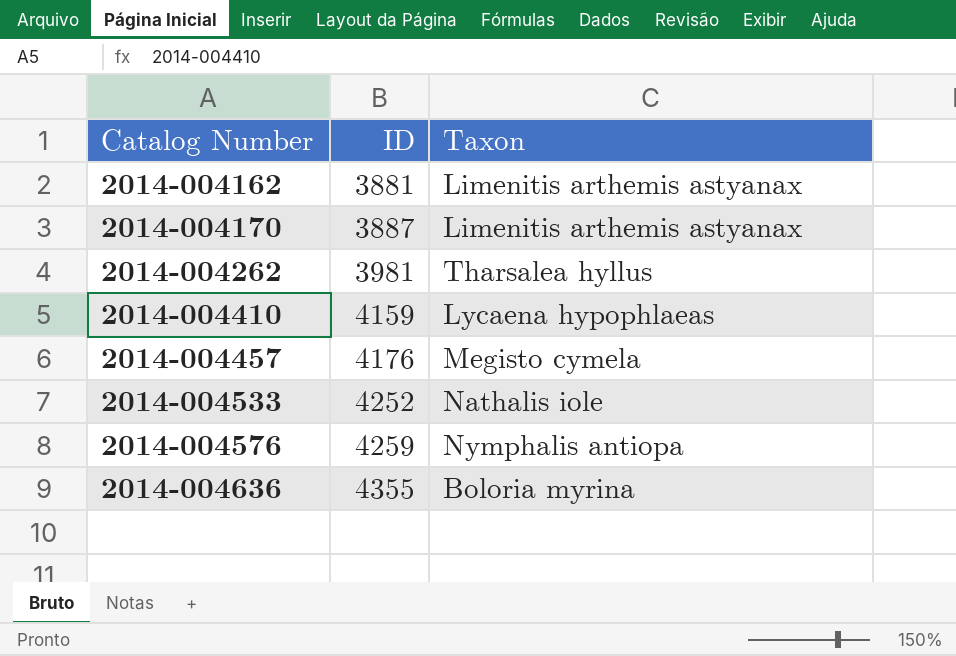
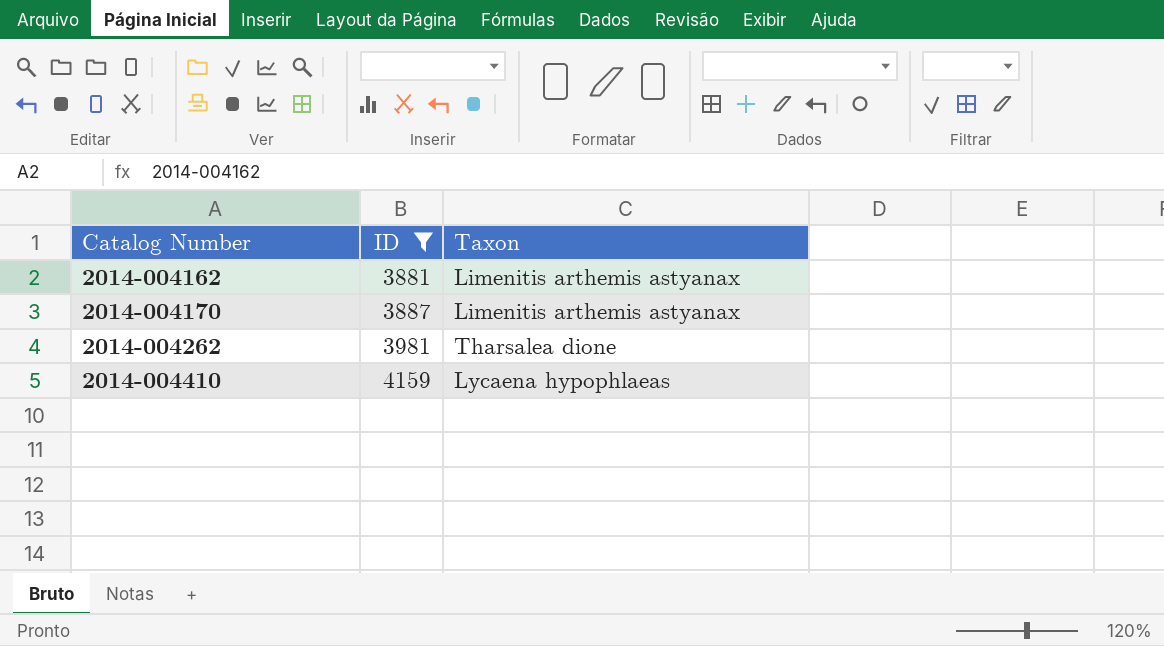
filter: none -> ID <= 4159
2014-004262 | Taxon: Tharsalea hyllus -> Tharsalea dione

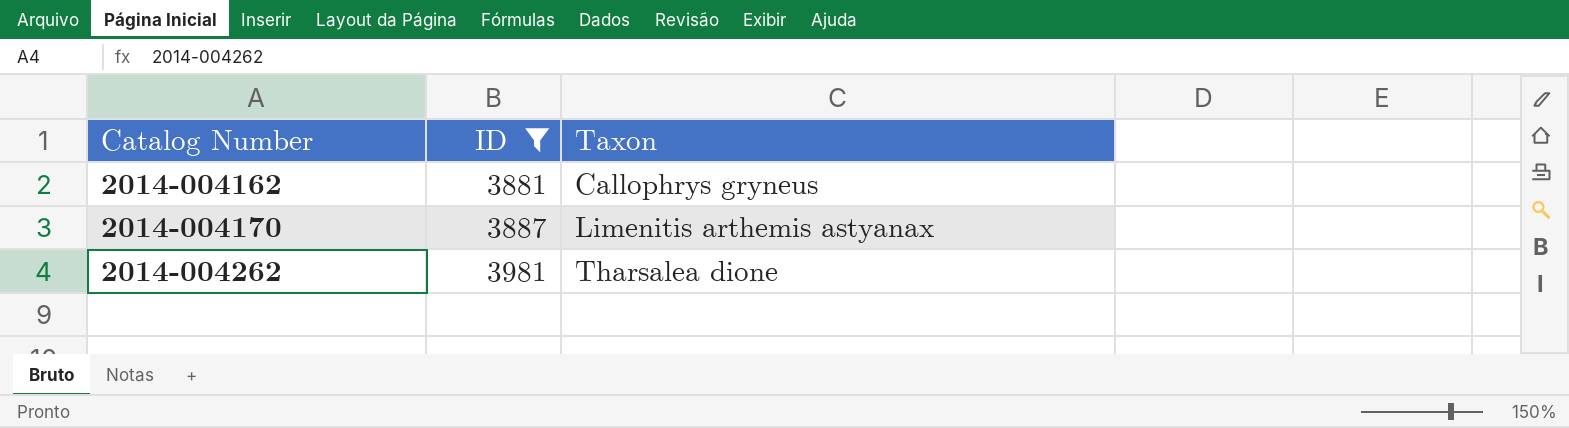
row 2014-004410: 4159 | Lycaena hypophlaeas -> none
2014-004162 | Taxon: Limenitis arthemis astyanax -> Callophrys gryneus

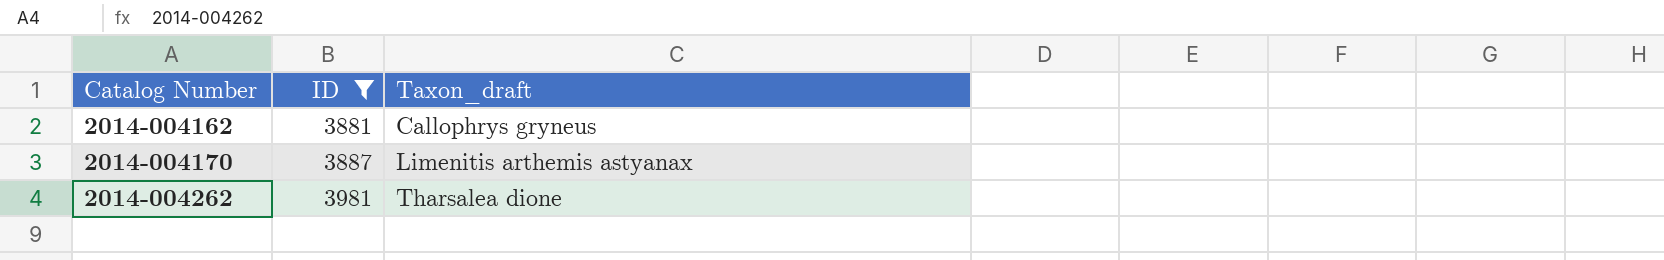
column name: Taxon -> Taxon_draft

